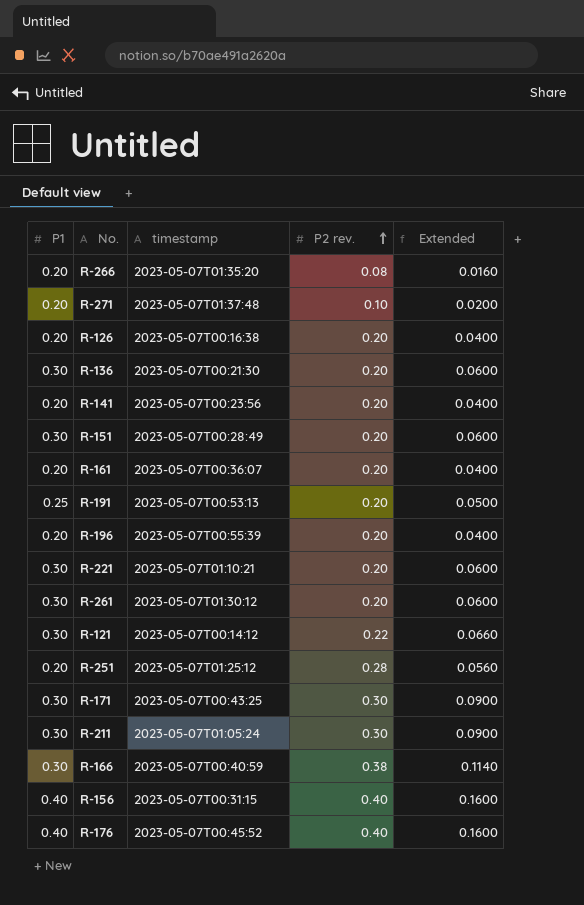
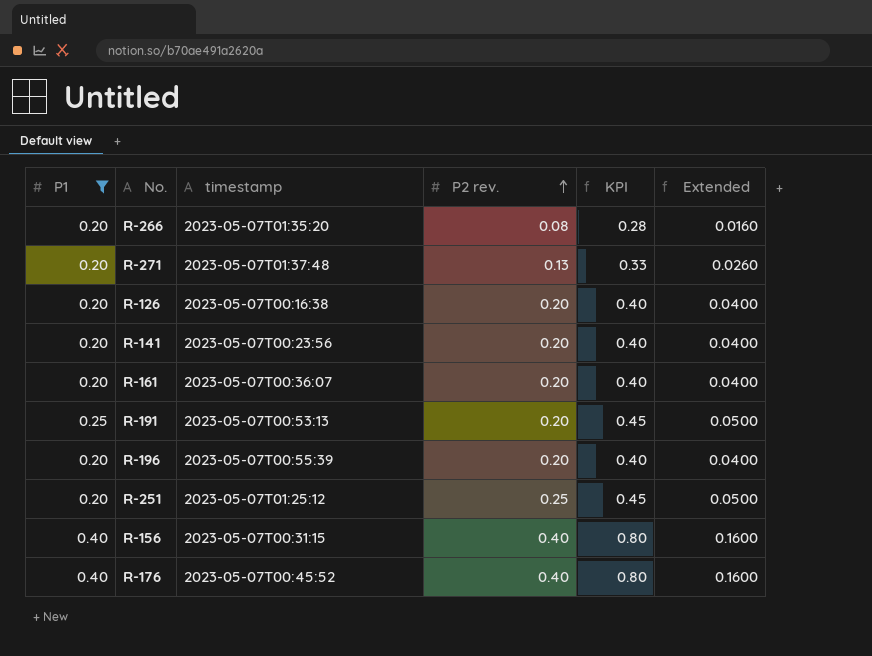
filter: none -> P1 != 0.30
column KPI | formula: none -> [P1] + [P2 rev.]
R-271 | P2 rev.: 0.10 -> 0.13
R-271 | Extended: 0.0200 -> 0.0260
R-251 | P2 rev.: 0.28 -> 0.25
R-251 | Extended: 0.0560 -> 0.0500

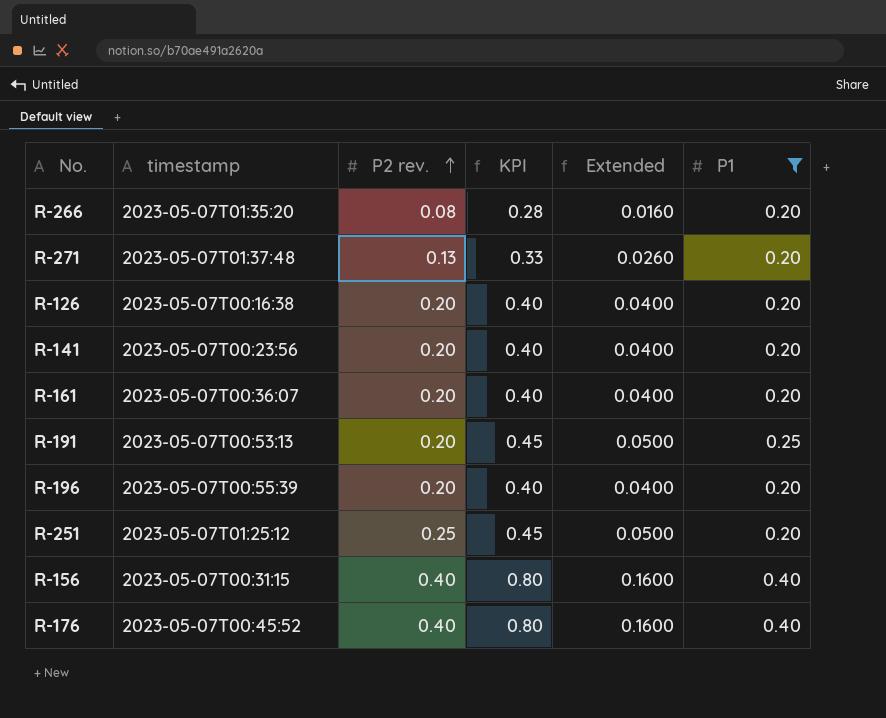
column P1 | position: 1 -> 6

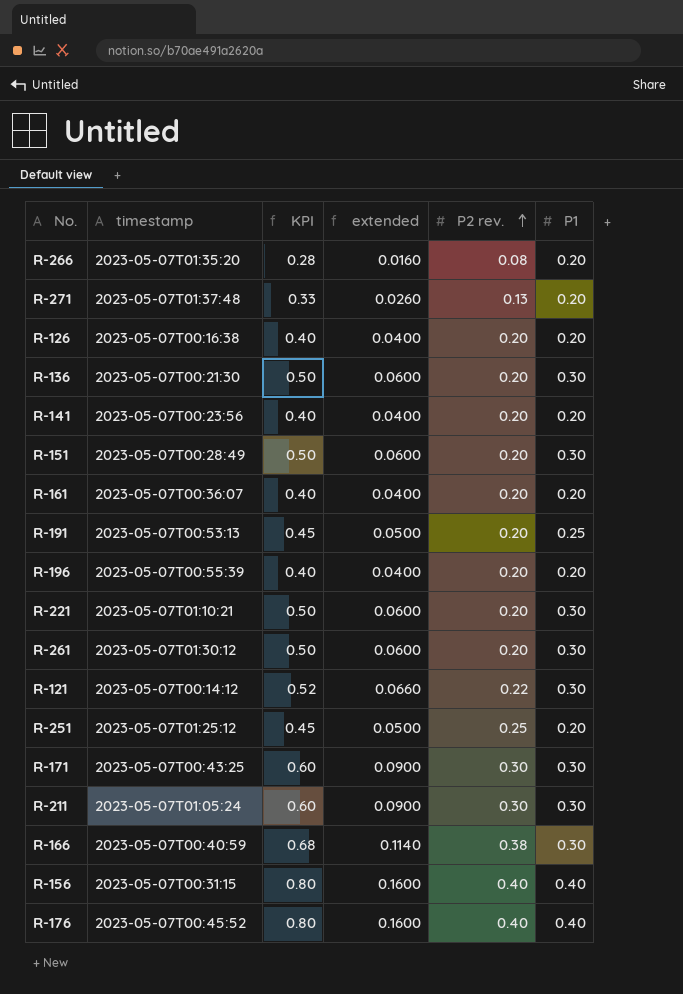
filter: P1 != 0.30 -> none
column name: Extended -> extended
column P2 rev. | position: 3 -> 5

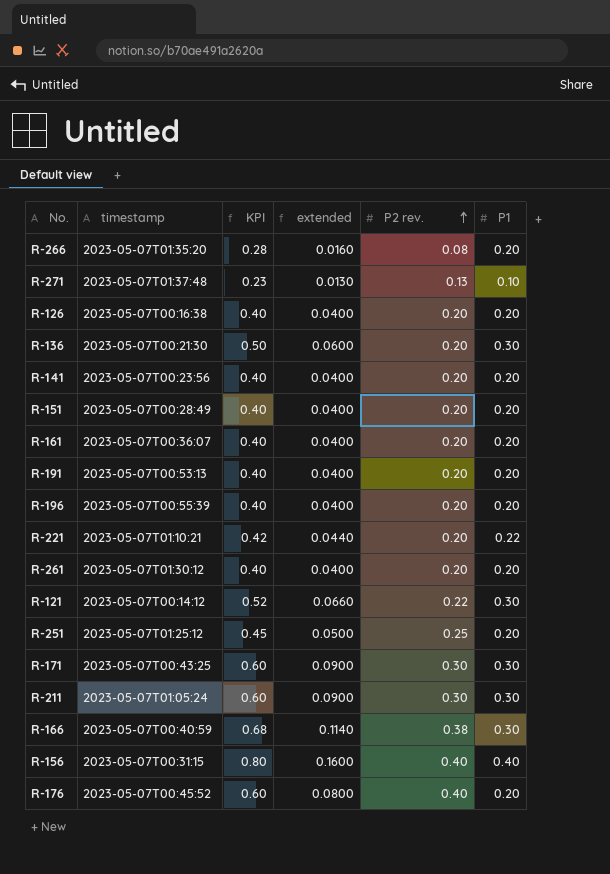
R-271 | KPI: 0.33 -> 0.23
R-271 | extended: 0.0260 -> 0.0130
R-271 | P1: 0.20 -> 0.10
R-151 | KPI: 0.50 -> 0.40
R-151 | extended: 0.0600 -> 0.0400
R-151 | P1: 0.30 -> 0.20
R-191 | KPI: 0.45 -> 0.40
R-191 | extended: 0.0500 -> 0.0400
R-191 | P1: 0.25 -> 0.20
R-221 | KPI: 0.50 -> 0.42
R-221 | extended: 0.0600 -> 0.0440
R-221 | P1: 0.30 -> 0.22
R-261 | KPI: 0.50 -> 0.40
R-261 | extended: 0.0600 -> 0.0400
R-261 | P1: 0.30 -> 0.20
R-176 | KPI: 0.80 -> 0.60
R-176 | extended: 0.1600 -> 0.0800
R-176 | P1: 0.40 -> 0.20

